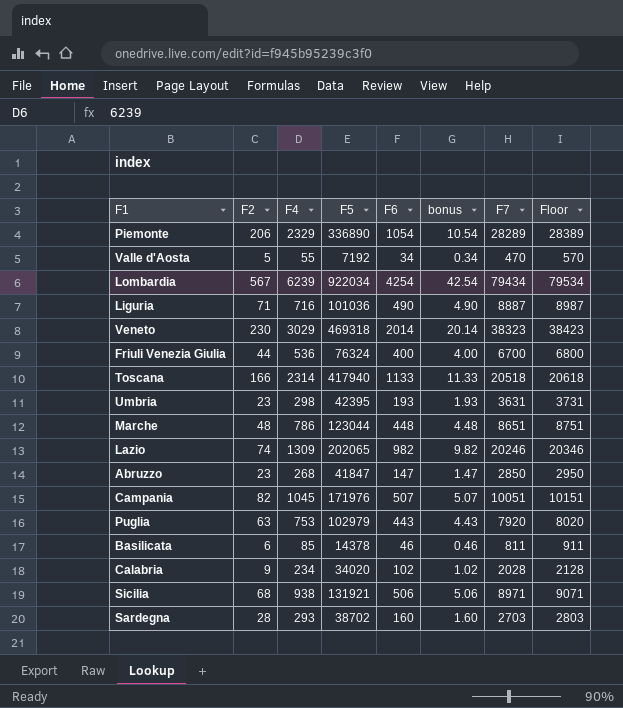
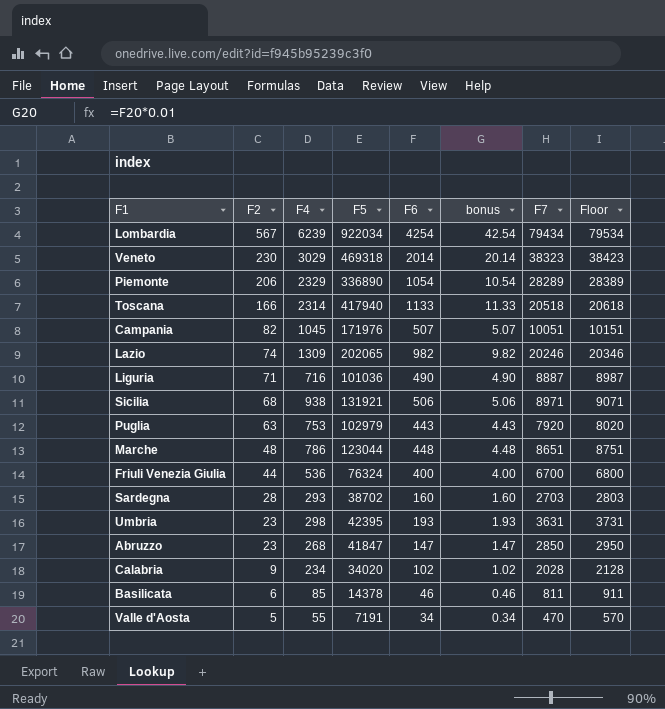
row order: none -> F2 descending
Valle d'Aosta | F5: 7192 -> 7191

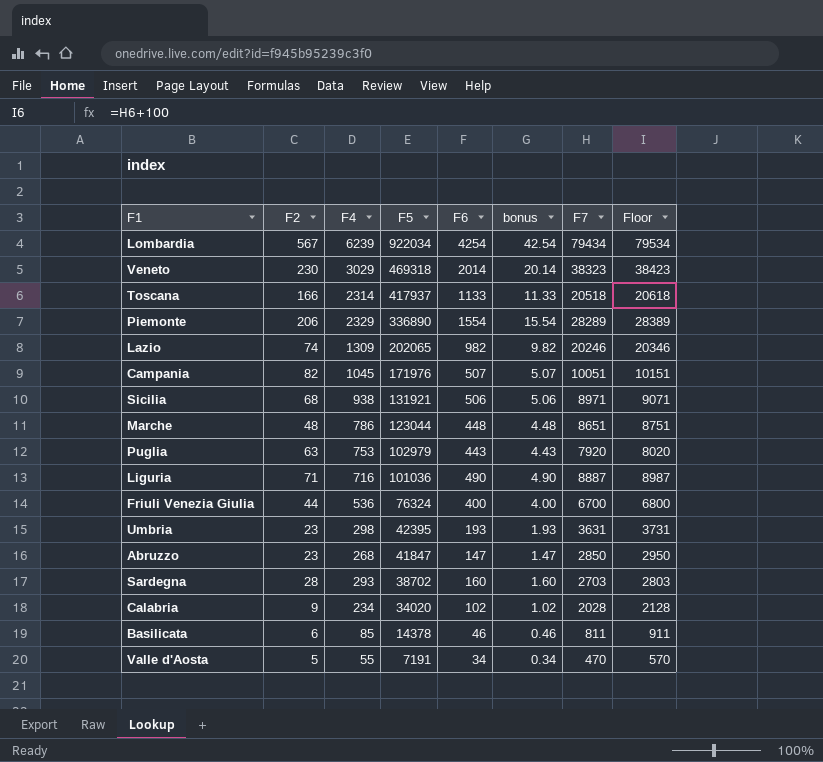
row order: F2 descending -> F5 descending
Toscana | F5: 417940 -> 417937
Piemonte | F6: 1054 -> 1554
Piemonte | bonus: 10.54 -> 15.54

